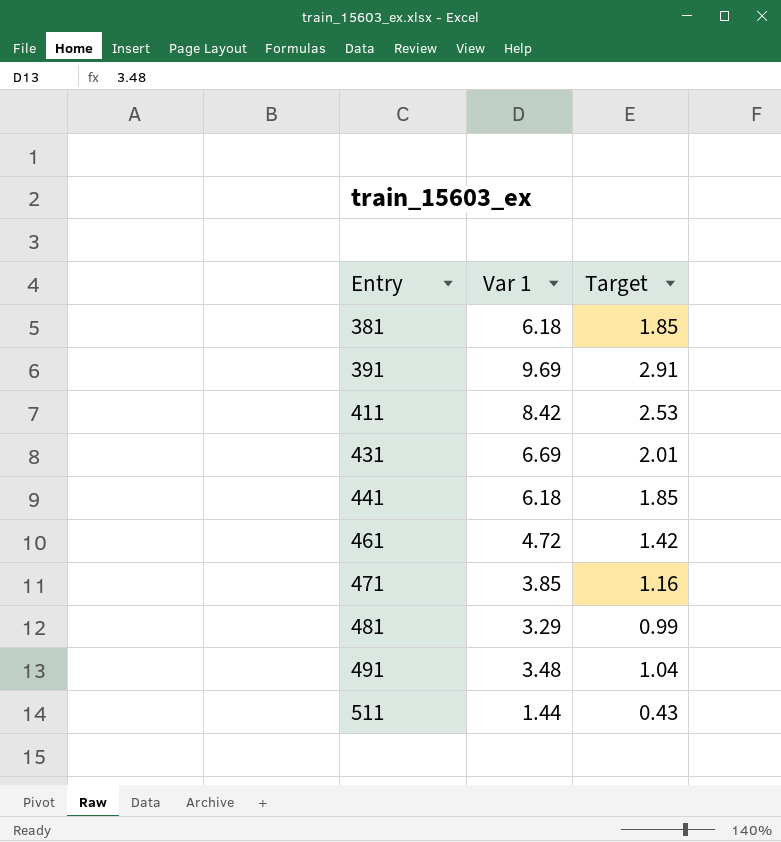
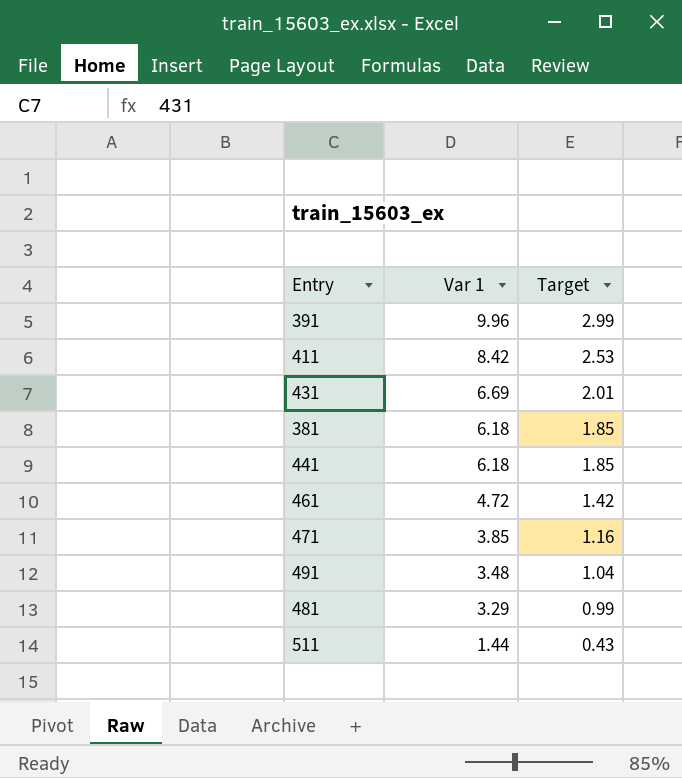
row order: Entry ascending -> Var 1 descending
391 | Var 1: 9.69 -> 9.96
391 | Target: 2.91 -> 2.99

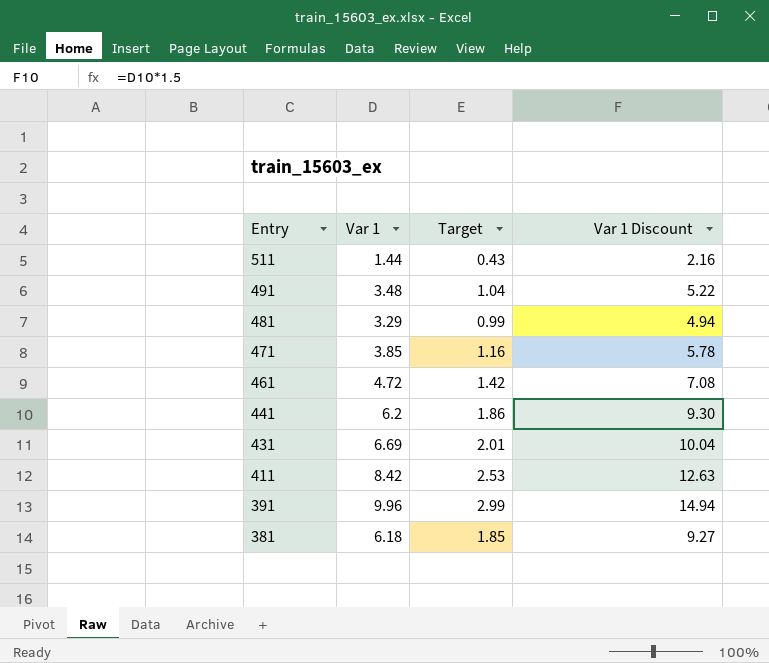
row order: Var 1 descending -> Entry descending
column Var 1 Discount | formula: none -> [Var 1] * 1.5
441 | Var 1: 6.18 -> 6.2
441 | Target: 1.85 -> 1.86

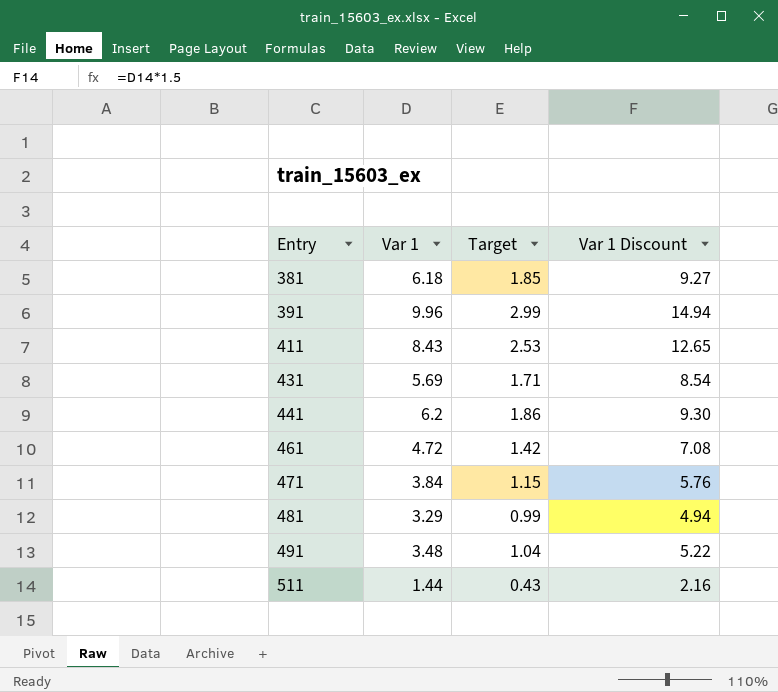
row order: Entry descending -> Entry ascending
411 | Var 1: 8.42 -> 8.43
411 | Var 1 Discount: 12.63 -> 12.65
431 | Var 1: 6.69 -> 5.69
431 | Target: 2.01 -> 1.71
431 | Var 1 Discount: 10.04 -> 8.54
471 | Var 1: 3.85 -> 3.84
471 | Target: 1.16 -> 1.15
471 | Var 1 Discount: 5.78 -> 5.76

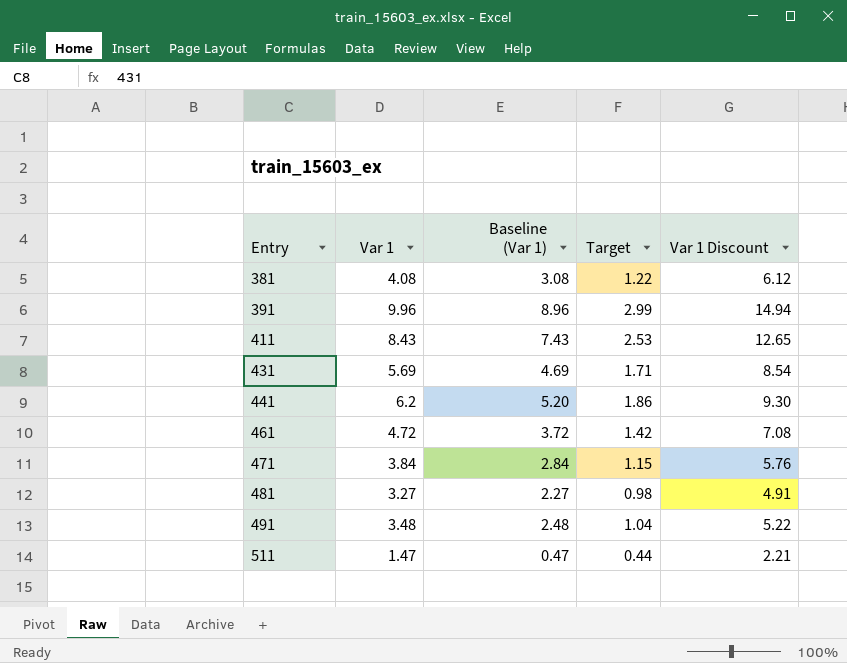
column Baseline (Var 1) | formula: none -> [Var 1] - 1
381 | Var 1: 6.18 -> 4.08
381 | Target: 1.85 -> 1.22
381 | Var 1 Discount: 9.27 -> 6.12
481 | Var 1: 3.29 -> 3.27
481 | Target: 0.99 -> 0.98
481 | Var 1 Discount: 4.94 -> 4.91
511 | Var 1: 1.44 -> 1.47
511 | Target: 0.43 -> 0.44
511 | Var 1 Discount: 2.16 -> 2.21

